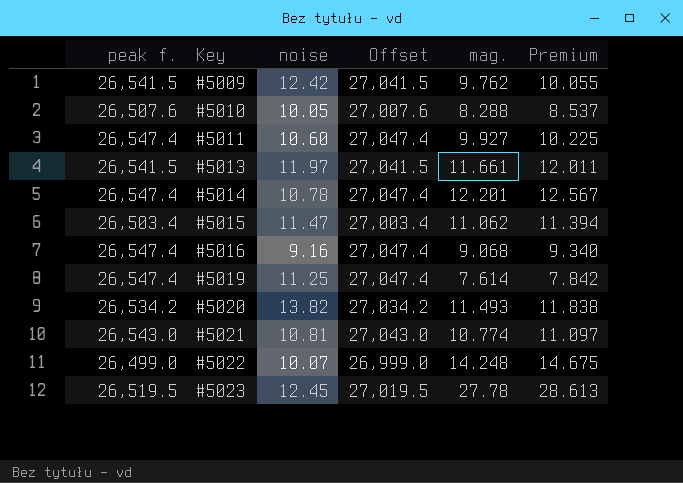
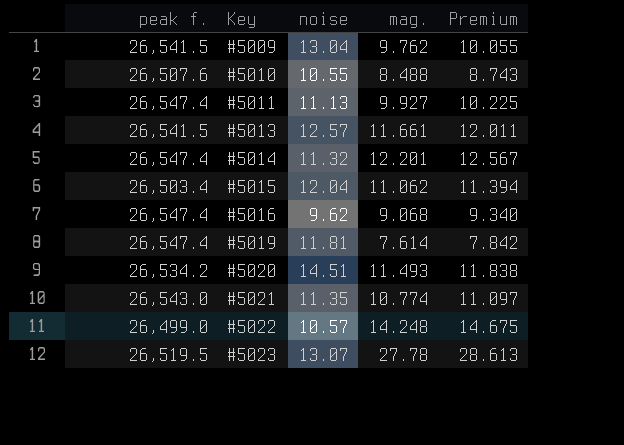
column Offset | formula: [peak f.] + 500 -> none
#5009 | noise: 12.42 -> 13.04
#5010 | noise: 10.05 -> 10.55
#5010 | mag.: 8.288 -> 8.488
#5010 | Premium: 8.537 -> 8.743
#5011 | noise: 10.60 -> 11.13
#5013 | noise: 11.97 -> 12.57
#5014 | noise: 10.78 -> 11.32
#5015 | noise: 11.47 -> 12.04
#5016 | noise: 9.16 -> 9.62
#5019 | noise: 11.25 -> 11.81
#5020 | noise: 13.82 -> 14.51
#5021 | noise: 10.81 -> 11.35
#5022 | noise: 10.07 -> 10.57
#5023 | noise: 12.45 -> 13.07

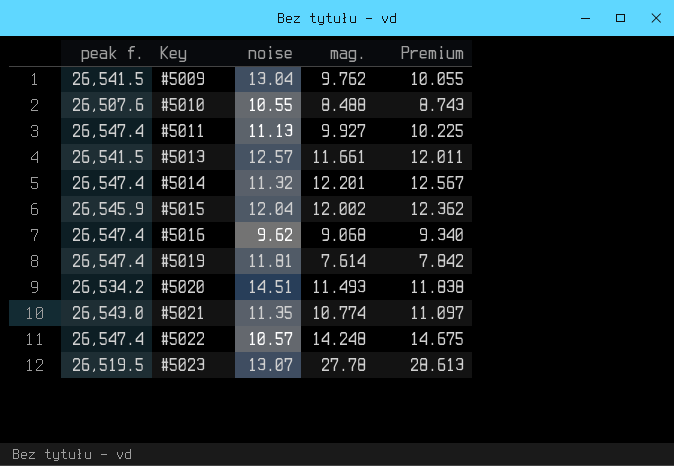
#5015 | peak f.: 26,503.4 -> 26,545.9
#5015 | mag.: 11.062 -> 12.002
#5015 | Premium: 11.394 -> 12.362
#5022 | peak f.: 26,499.0 -> 26,547.4

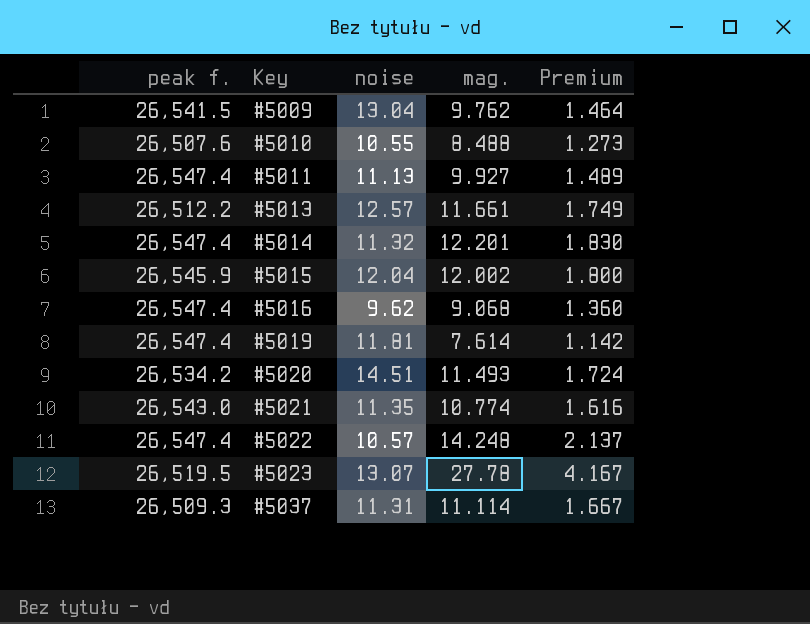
column Premium | formula: [mag.] * 1.03 -> [mag.] * 0.15
#5013 | peak f.: 26,541.5 -> 26,512.2
row #5037: none -> 26,509.3 | 11.31 | 11.114 | 1.667

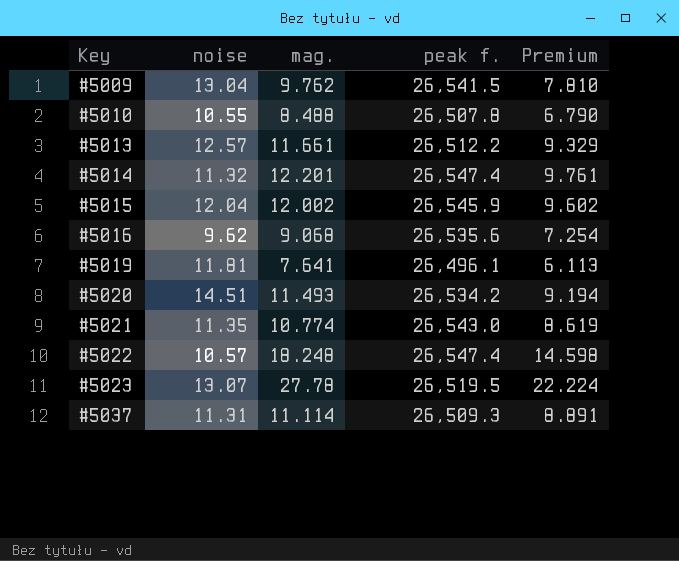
column peak f. | position: 1 -> 4
column Premium | formula: [mag.] * 0.15 -> [mag.] * 0.8
row #5011: 26,547.4 | 11.13 | 9.927 | 1.489 -> none
#5010 | peak f.: 26,507.6 -> 26,507.8
#5016 | peak f.: 26,547.4 -> 26,535.6
#5019 | mag.: 7.614 -> 7.641
#5019 | peak f.: 26,547.4 -> 26,496.1
#5022 | mag.: 14.248 -> 18.248

